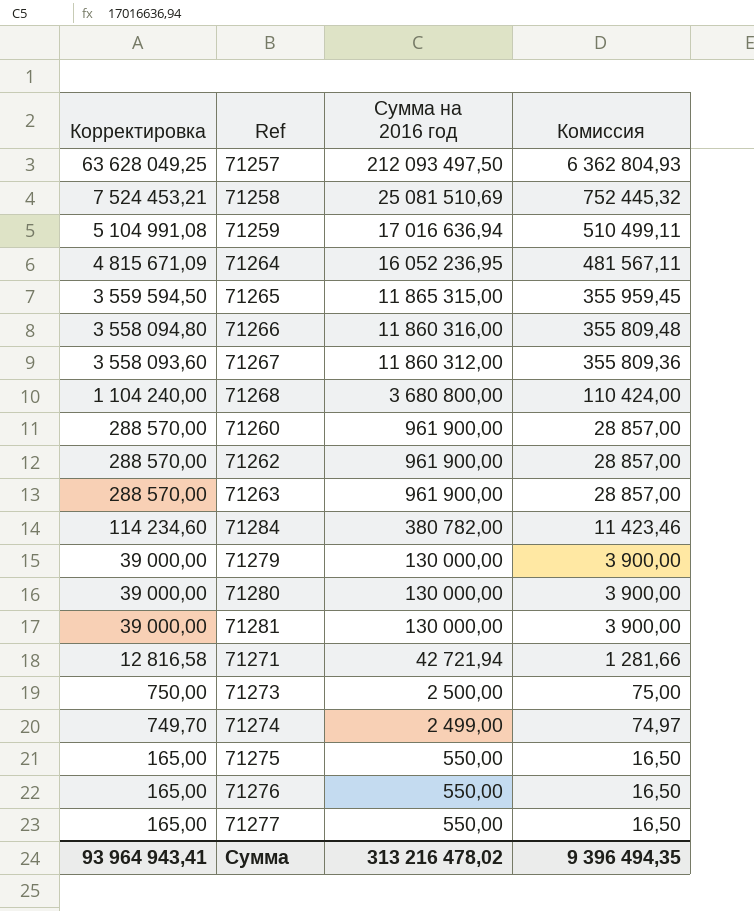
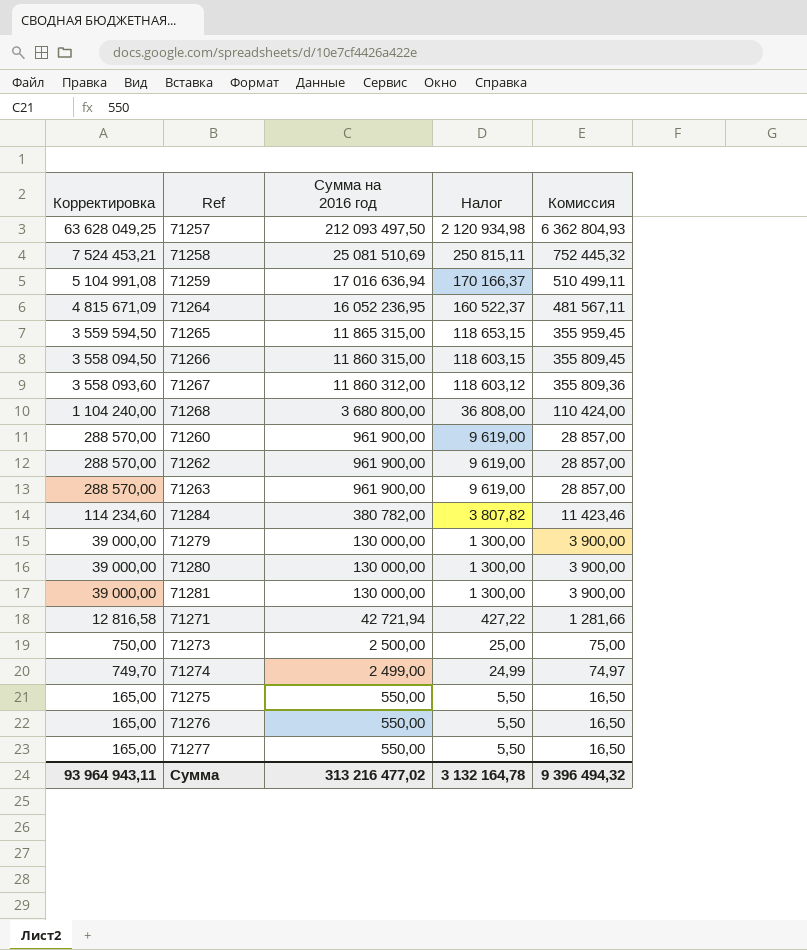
column Налог | formula: none -> [Сумма на 2016 год] * 0,01
71266 | Корректировка: 3 558 094,80 -> 3 558 094,50
71266 | Сумма на 2016 год: 11 860 316,00 -> 11 860 315,00
71266 | Комиссия: 355 809,48 -> 355 809,45
Сумма | Корректировка: 93 964 943,41 -> 93 964 943,11
Сумма | Сумма на 2016 год: 313 216 478,02 -> 313 216 477,02
Сумма | Комиссия: 9 396 494,35 -> 9 396 494,32

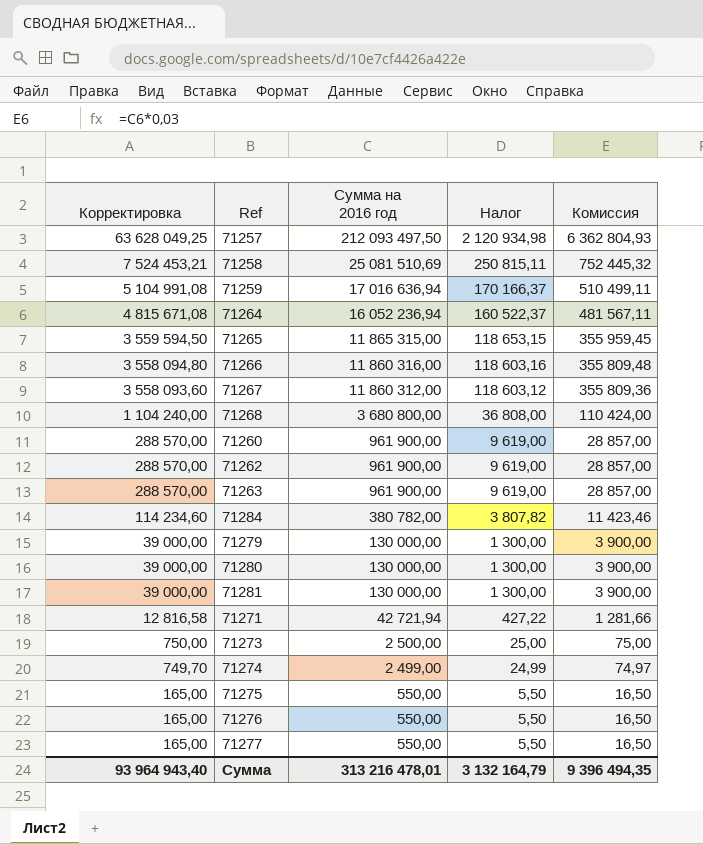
71264 | Корректировка: 4 815 671,09 -> 4 815 671,08
71264 | Сумма на 2016 год: 16 052 236,95 -> 16 052 236,94
71266 | Корректировка: 3 558 094,50 -> 3 558 094,80
71266 | Сумма на 2016 год: 11 860 315,00 -> 11 860 316,00
71266 | Налог: 118 603,15 -> 118 603,16
71266 | Комиссия: 355 809,45 -> 355 809,48
Сумма | Корректировка: 93 964 943,11 -> 93 964 943,40
Сумма | Сумма на 2016 год: 313 216 477,02 -> 313 216 478,01
Сумма | Налог: 3 132 164,78 -> 3 132 164,79
Сумма | Комиссия: 9 396 494,32 -> 9 396 494,35

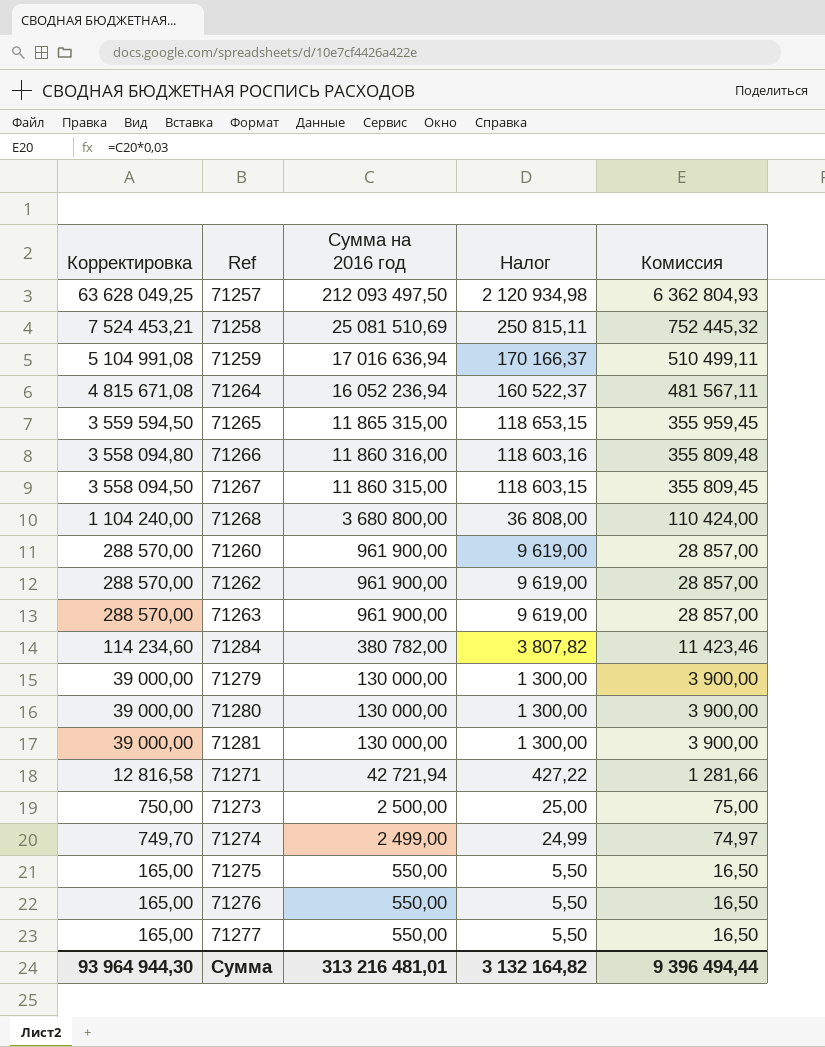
71267 | Корректировка: 3 558 093,60 -> 3 558 094,50
71267 | Сумма на 2016 год: 11 860 312,00 -> 11 860 315,00
71267 | Налог: 118 603,12 -> 118 603,15
71267 | Комиссия: 355 809,36 -> 355 809,45
Сумма | Корректировка: 93 964 943,40 -> 93 964 944,30
Сумма | Сумма на 2016 год: 313 216 478,01 -> 313 216 481,01
Сумма | Налог: 3 132 164,79 -> 3 132 164,82
Сумма | Комиссия: 9 396 494,35 -> 9 396 494,44

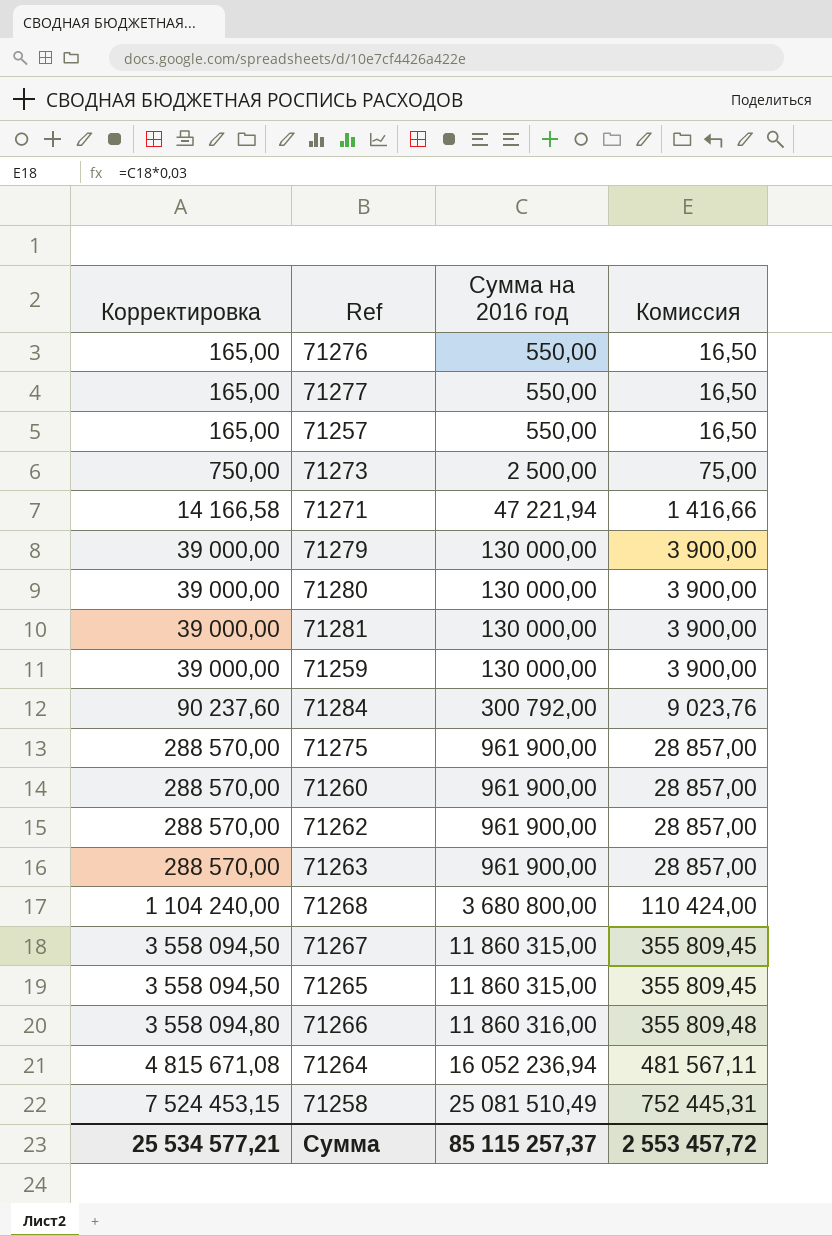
row order: Корректировка descending -> Корректировка ascending
column Налог | formula: [Сумма на 2016 год] * 0,01 -> none
row 71274: 749,70 | 2 499,00 | 24,99 | 74,97 -> none
71257 | Корректировка: 63 628 049,25 -> 165,00
71257 | Сумма на 2016 год: 212 093 497,50 -> 550,00
71257 | Комиссия: 6 362 804,93 -> 16,50
71271 | Корректировка: 12 816,58 -> 14 166,58
71271 | Сумма на 2016 год: 42 721,94 -> 47 221,94
71271 | Комиссия: 1 281,66 -> 1 416,66
71259 | Корректировка: 5 104 991,08 -> 39 000,00
71259 | Сумма на 2016 год: 17 016 636,94 -> 130 000,00
71259 | Комиссия: 510 499,11 -> 3 900,00
71284 | Корректировка: 114 234,60 -> 90 237,60
71284 | Сумма на 2016 год: 380 782,00 -> 300 792,00
71284 | Комиссия: 11 423,46 -> 9 023,76
71275 | Корректировка: 165,00 -> 288 570,00
71275 | Сумма на 2016 год: 550,00 -> 961 900,00
71275 | Комиссия: 16,50 -> 28 857,00
71265 | Корректировка: 3 559 594,50 -> 3 558 094,50
71265 | Сумма на 2016 год: 11 865 315,00 -> 11 860 315,00
71265 | Комиссия: 355 959,45 -> 355 809,45
71258 | Корректировка: 7 524 453,21 -> 7 524 453,15
71258 | Сумма на 2016 год: 25 081 510,69 -> 25 081 510,49
71258 | Комиссия: 752 445,32 -> 752 445,31
Сумма | Корректировка: 93 964 944,30 -> 25 534 577,21
Сумма | Сумма на 2016 год: 313 216 481,01 -> 85 115 257,37
Сумма | Комиссия: 9 396 494,44 -> 2 553 457,72

